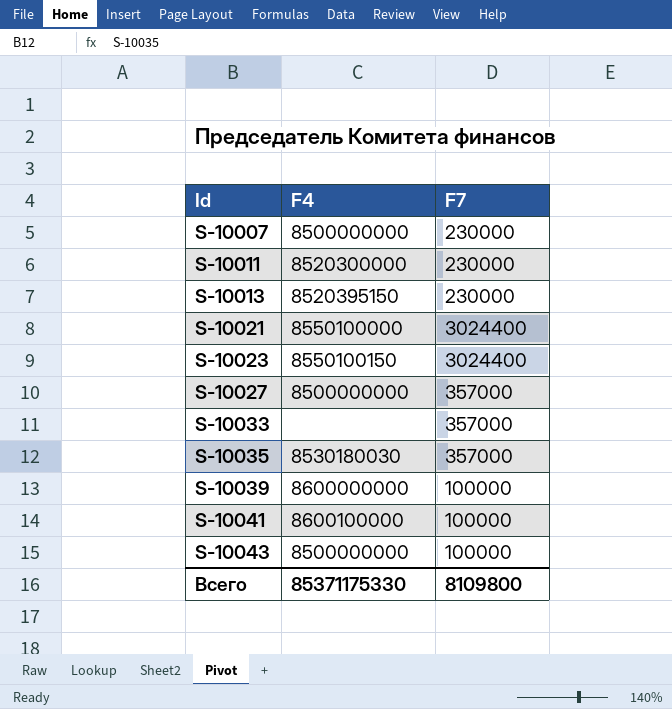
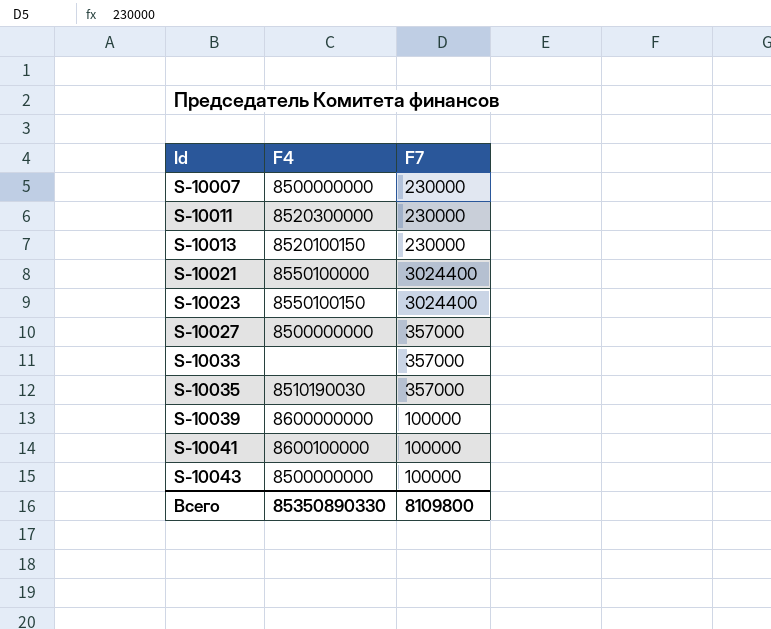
S-10013 | F4: 8520395150 -> 8520100150
S-10035 | F4: 8530180030 -> 8510190030
Всего | F4: 85371175330 -> 85350890330

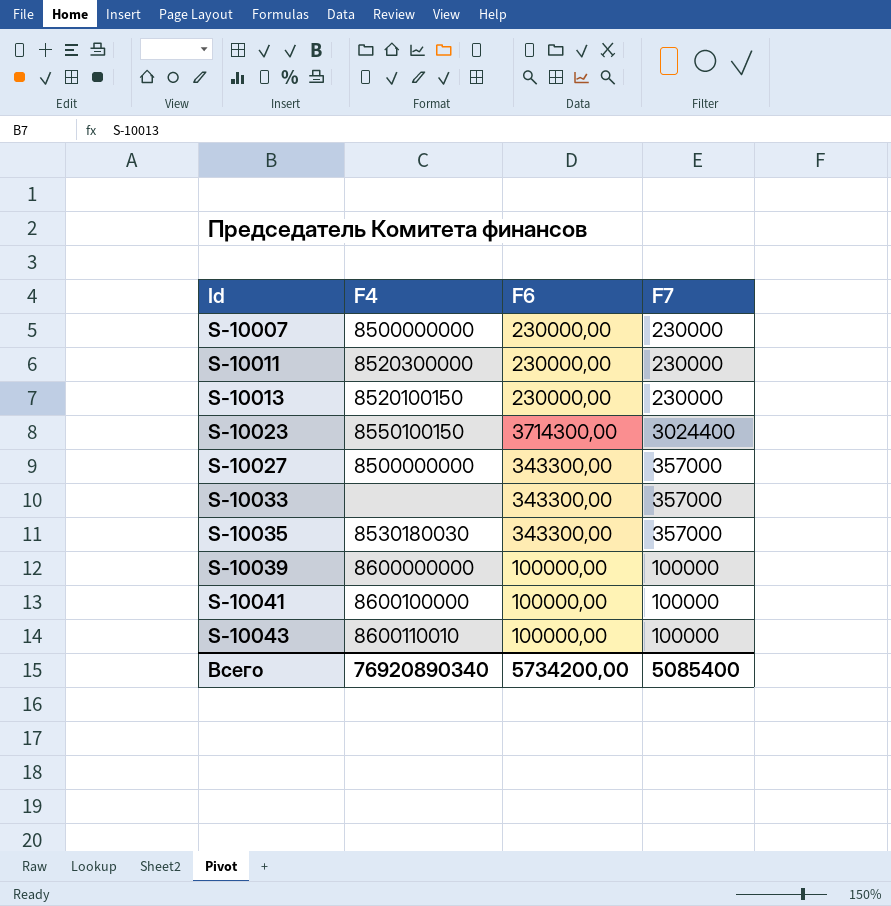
column F6 | position: none -> 3
row S-10021: 8550100000 | 3024400 -> none
S-10035 | F4: 8510190030 -> 8530180030
S-10043 | F4: 8500000000 -> 8600110010
Всего | F4: 85350890330 -> 76920890340
Всего | F7: 8109800 -> 5085400

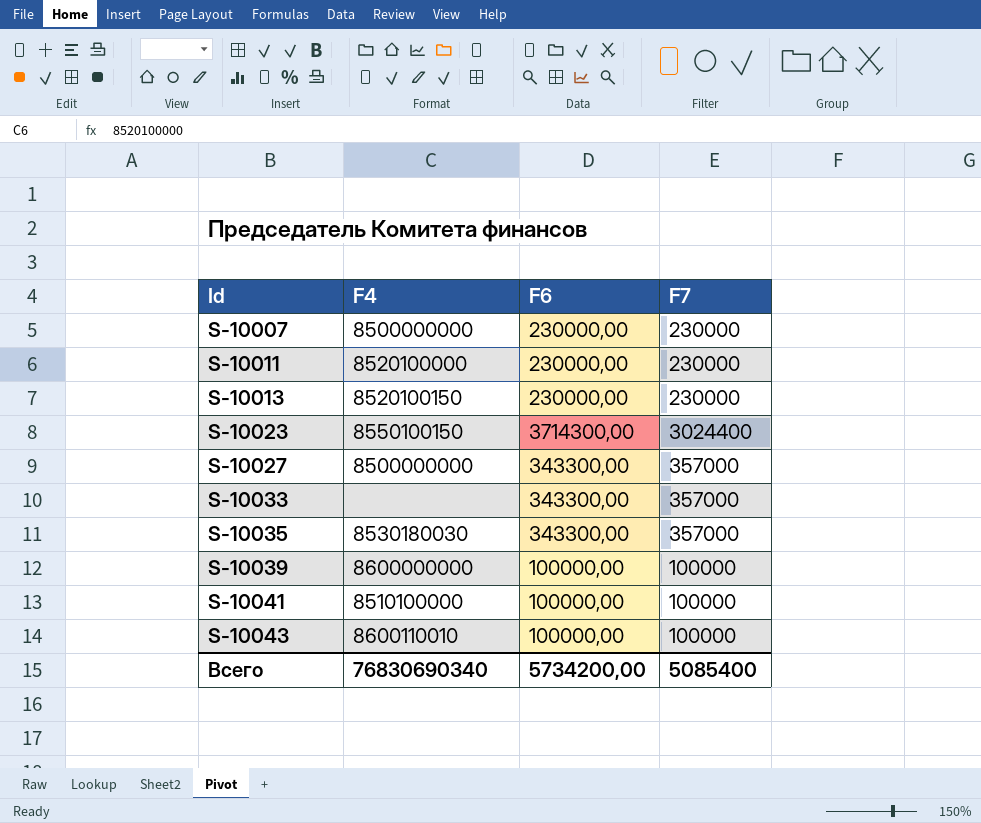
S-10011 | F4: 8520300000 -> 8520100000
S-10041 | F4: 8600100000 -> 8510100000
Всего | F4: 76920890340 -> 76830690340

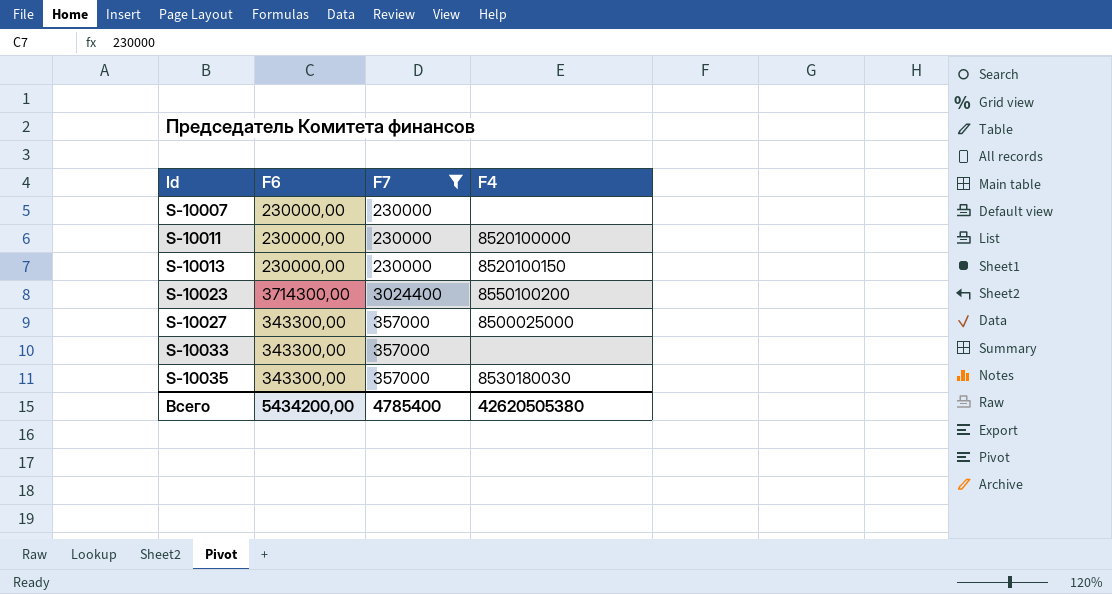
filter: none -> F7 != 100000
column F4 | position: 2 -> 4
S-10007 | F4: 8500000000 -> none
S-10023 | F4: 8550100150 -> 8550100200
S-10027 | F4: 8500000000 -> 8500025000
Всего | F6: 5734200,00 -> 5434200,00
Всего | F7: 5085400 -> 4785400
Всего | F4: 76830690340 -> 42620505380

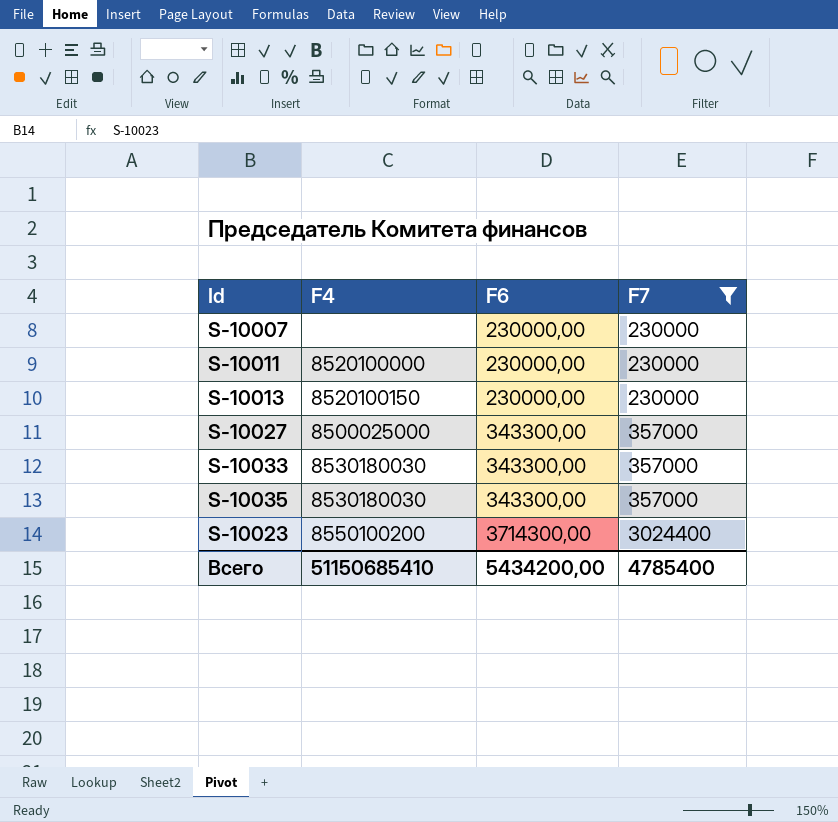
row order: Id ascending -> F6 ascending
column F4 | position: 4 -> 2
S-10033 | F4: none -> 8530180030
Всего | F4: 42620505380 -> 51150685410

